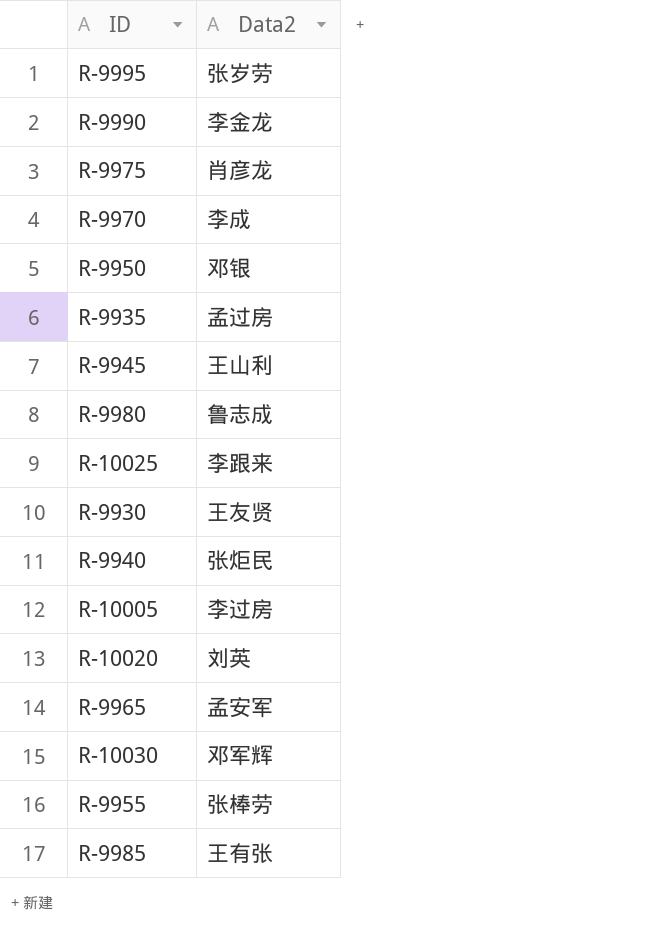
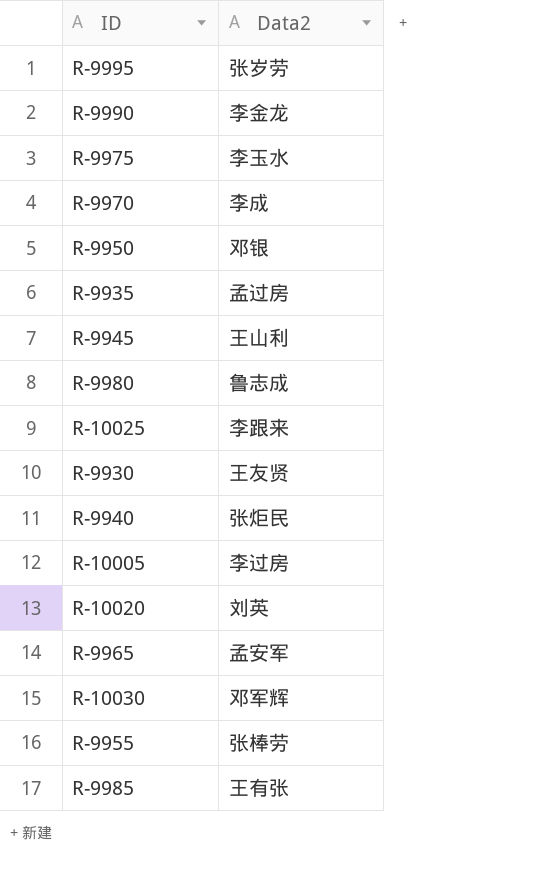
R-9975 | Data2: 肖彦龙 -> 李玉水

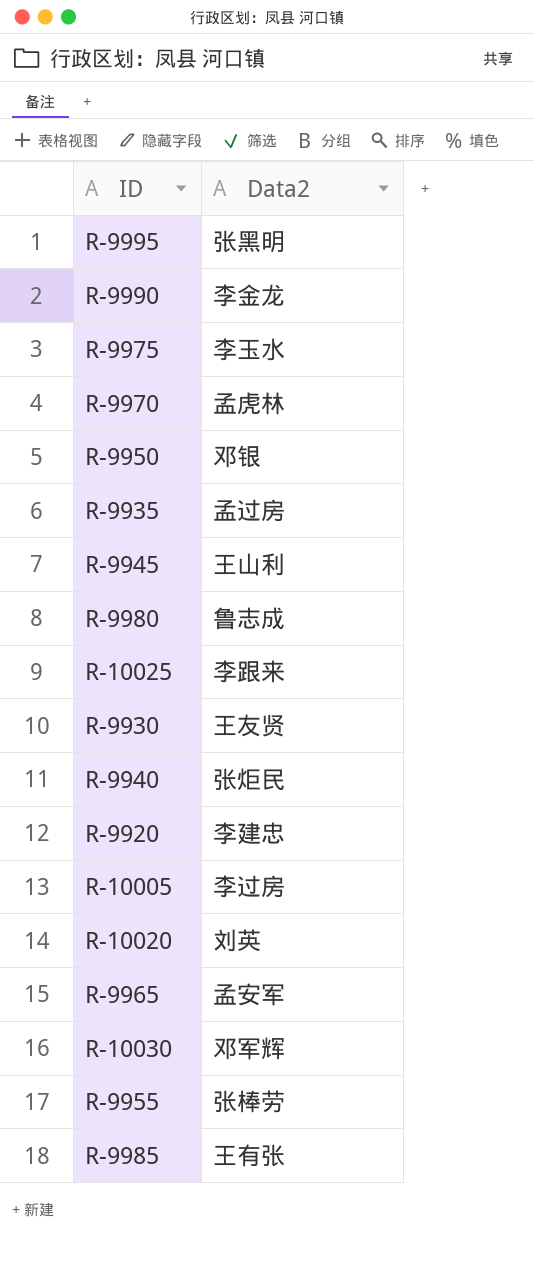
R-9995 | Data2: 张岁劳 -> 张黑明
R-9970 | Data2: 李成 -> 孟虎林
row R-9920: none -> 李建忠

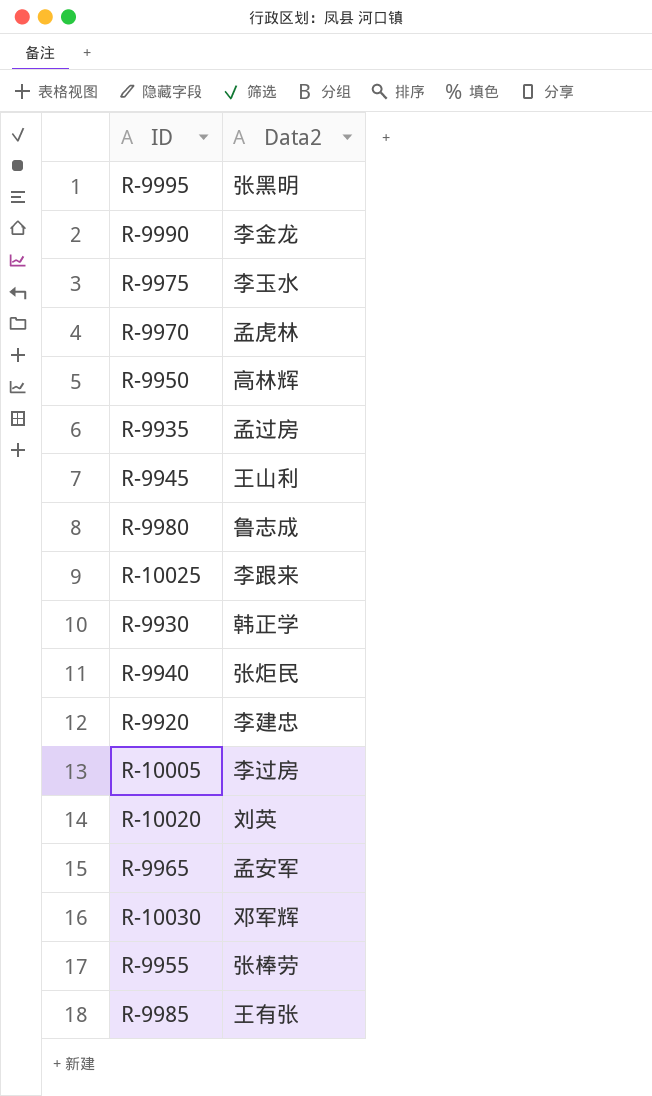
R-9950 | Data2: 邓银 -> 高林辉
R-9930 | Data2: 王友贤 -> 韩正学

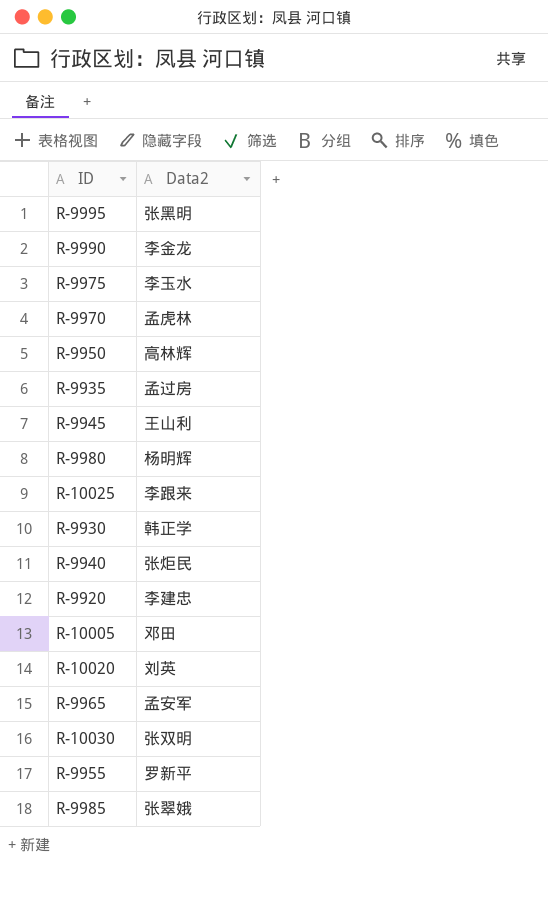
R-9980 | Data2: 鲁志成 -> 杨明辉
R-10005 | Data2: 李过房 -> 邓田
R-10030 | Data2: 邓军辉 -> 张双明
R-9955 | Data2: 张棒劳 -> 罗新平
R-9985 | Data2: 王有张 -> 张翠娥

